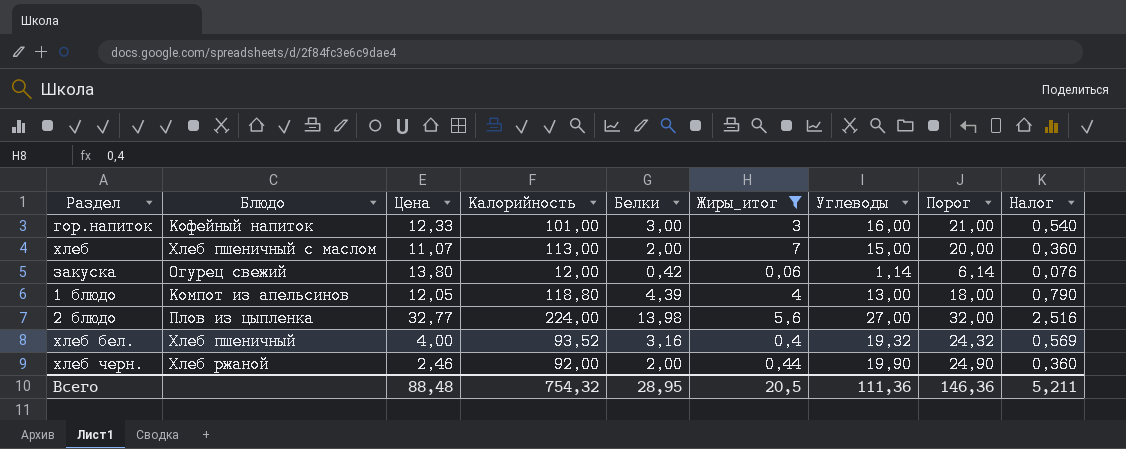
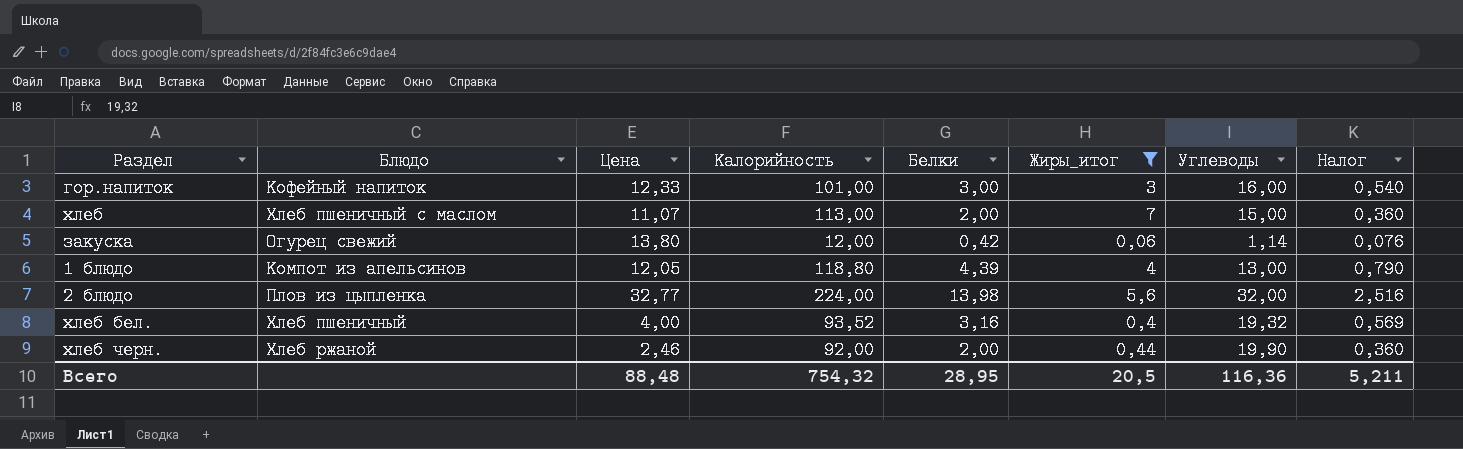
column Порог | formula: [Углеводы] + 5 -> none
2 блюдо | Углеводы: 27,00 -> 32,00
Всего | Углеводы: 111,36 -> 116,36

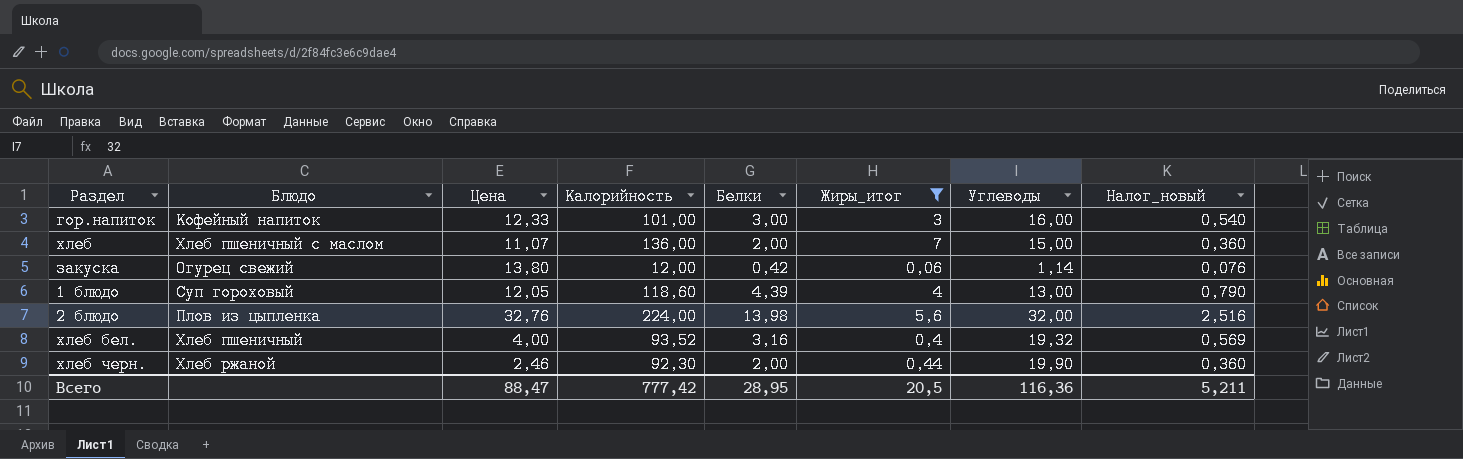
column name: Налог -> Налог_новый
хлеб | Калорийность: 113,00 -> 136,00
1 блюдо | Блюдо: Компот из апельсинов -> Суп гороховый
1 блюдо | Калорийность: 118,80 -> 118,60
2 блюдо | Цена: 32,77 -> 32,76
хлеб черн. | Калорийность: 92,00 -> 92,30
Всего | Цена: 88,48 -> 88,47
Всего | Калорийность: 754,32 -> 777,42

